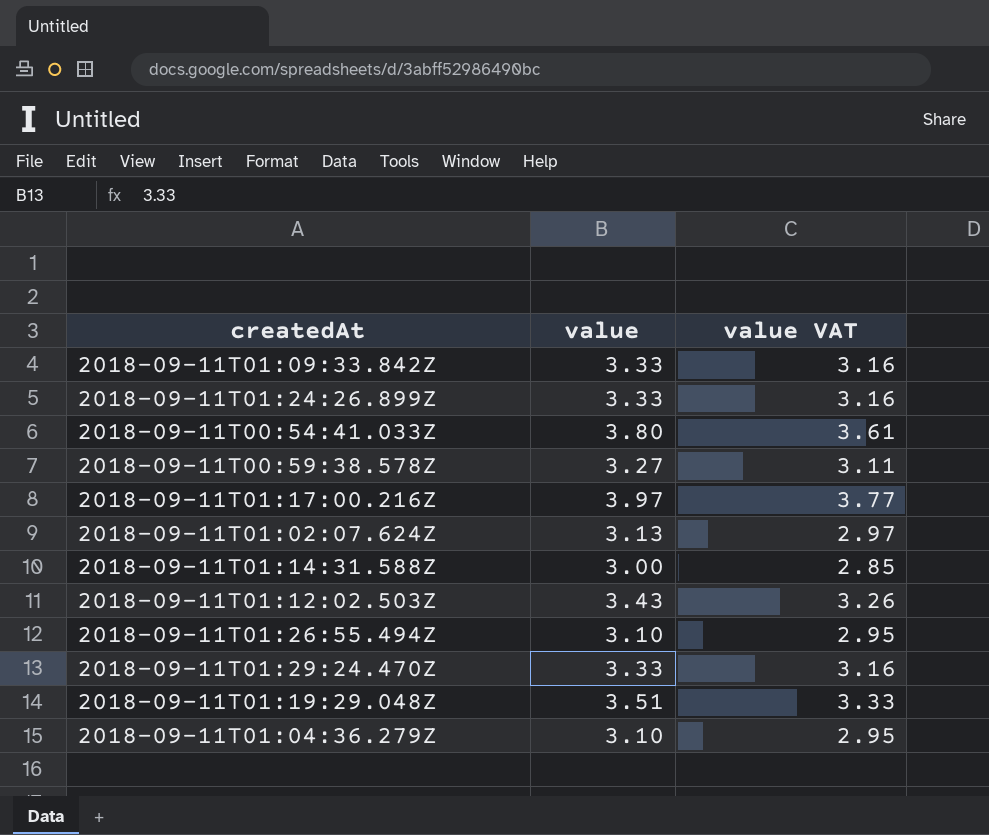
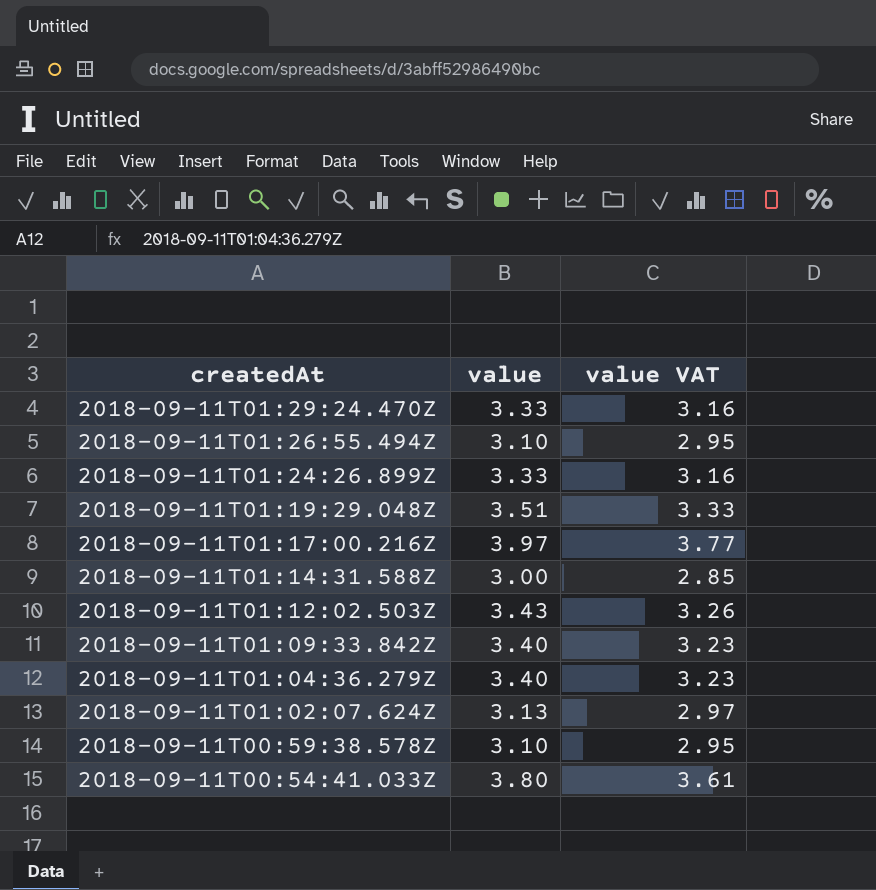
row order: none -> createdAt descending
2018-09-11T01:09:33.842Z | value: 3.33 -> 3.40
2018-09-11T01:09:33.842Z | value VAT: 3.16 -> 3.23
2018-09-11T01:04:36.279Z | value: 3.10 -> 3.40
2018-09-11T01:04:36.279Z | value VAT: 2.95 -> 3.23
2018-09-11T00:59:38.578Z | value: 3.27 -> 3.10
2018-09-11T00:59:38.578Z | value VAT: 3.11 -> 2.95

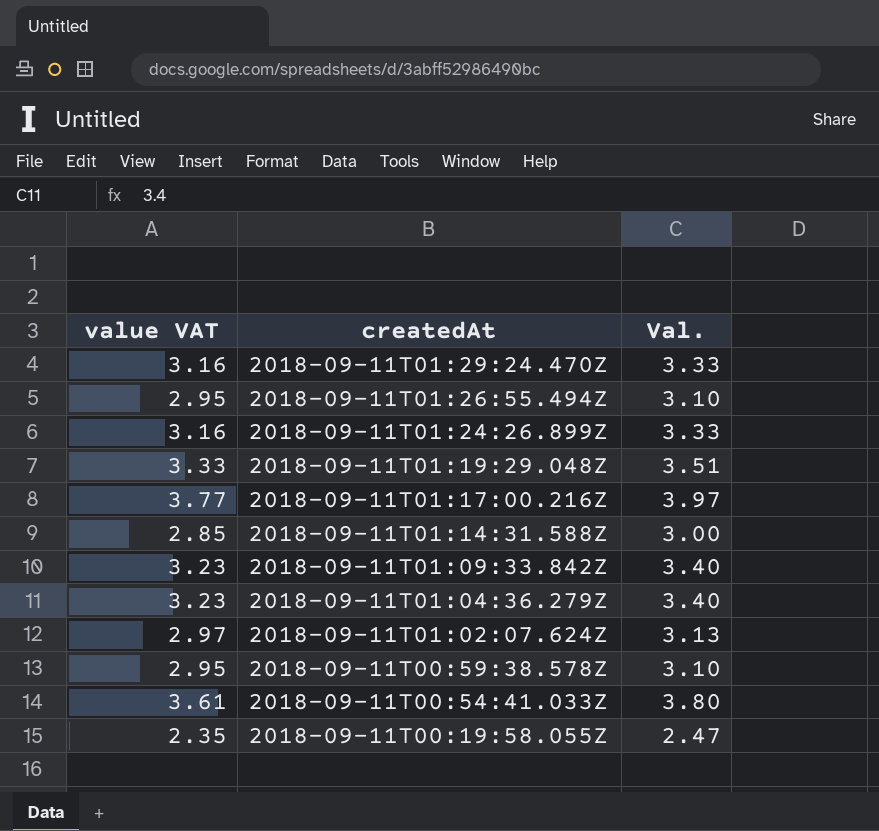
column value VAT | position: 3 -> 1
column name: value -> Val.
row 2018-09-11T01:12:02.503Z: 3.43 | 3.26 -> none
row 2018-09-11T00:19:58.055Z: none -> 2.35 | 2.47

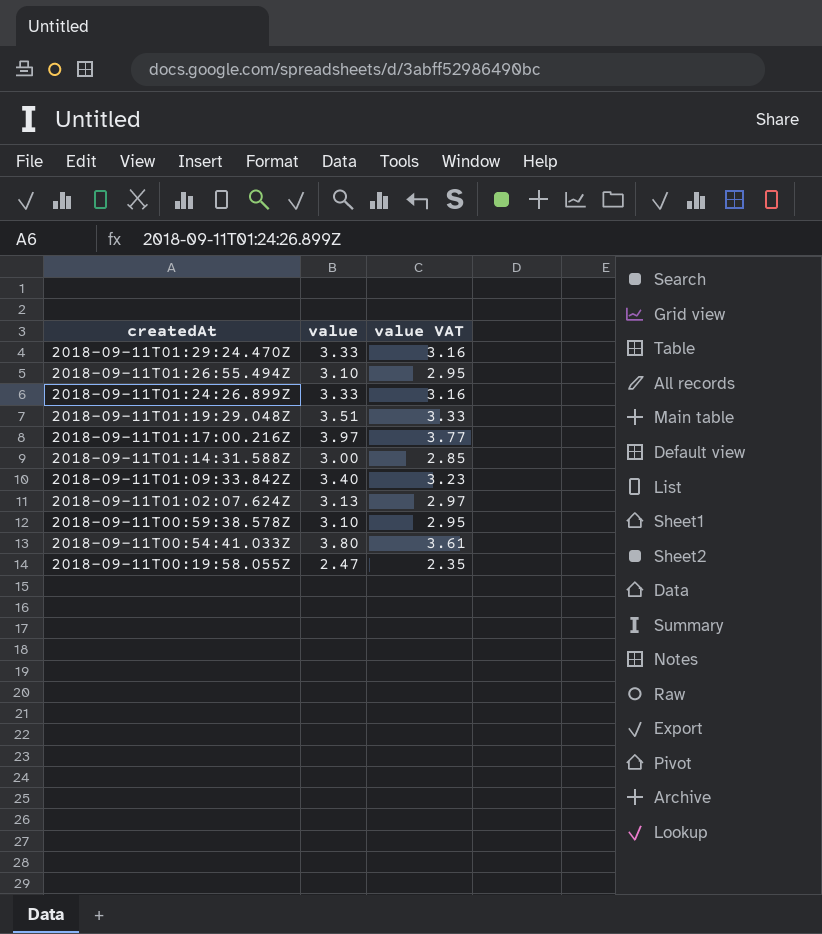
column name: Val. -> value
column value VAT | position: 1 -> 3
row 2018-09-11T01:04:36.279Z: 3.23 | 3.40 -> none

